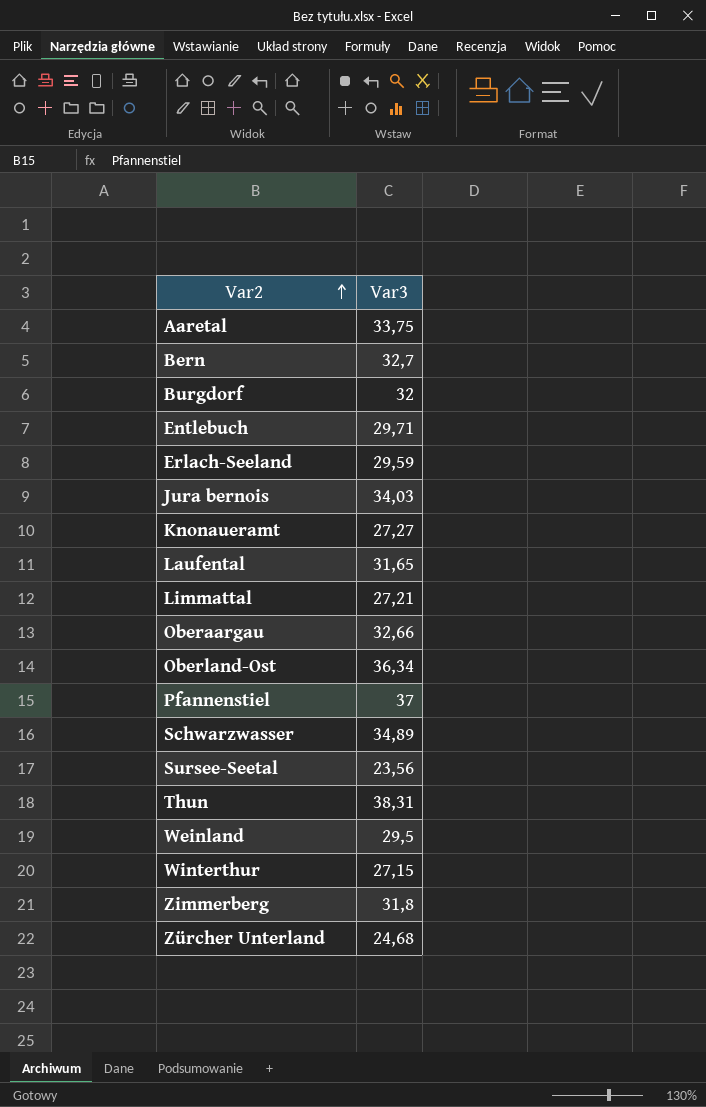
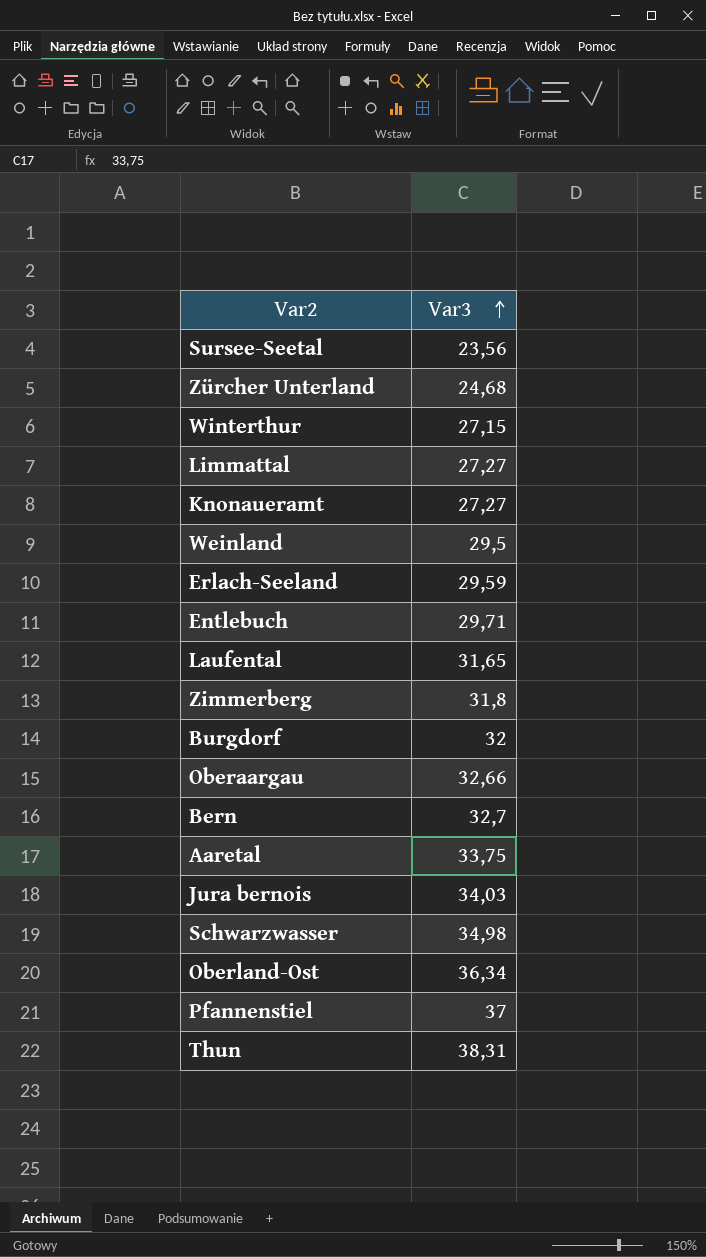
row order: Var2 ascending -> Var3 ascending
Limmattal | Var3: 27,21 -> 27,27
Schwarzwasser | Var3: 34,89 -> 34,98

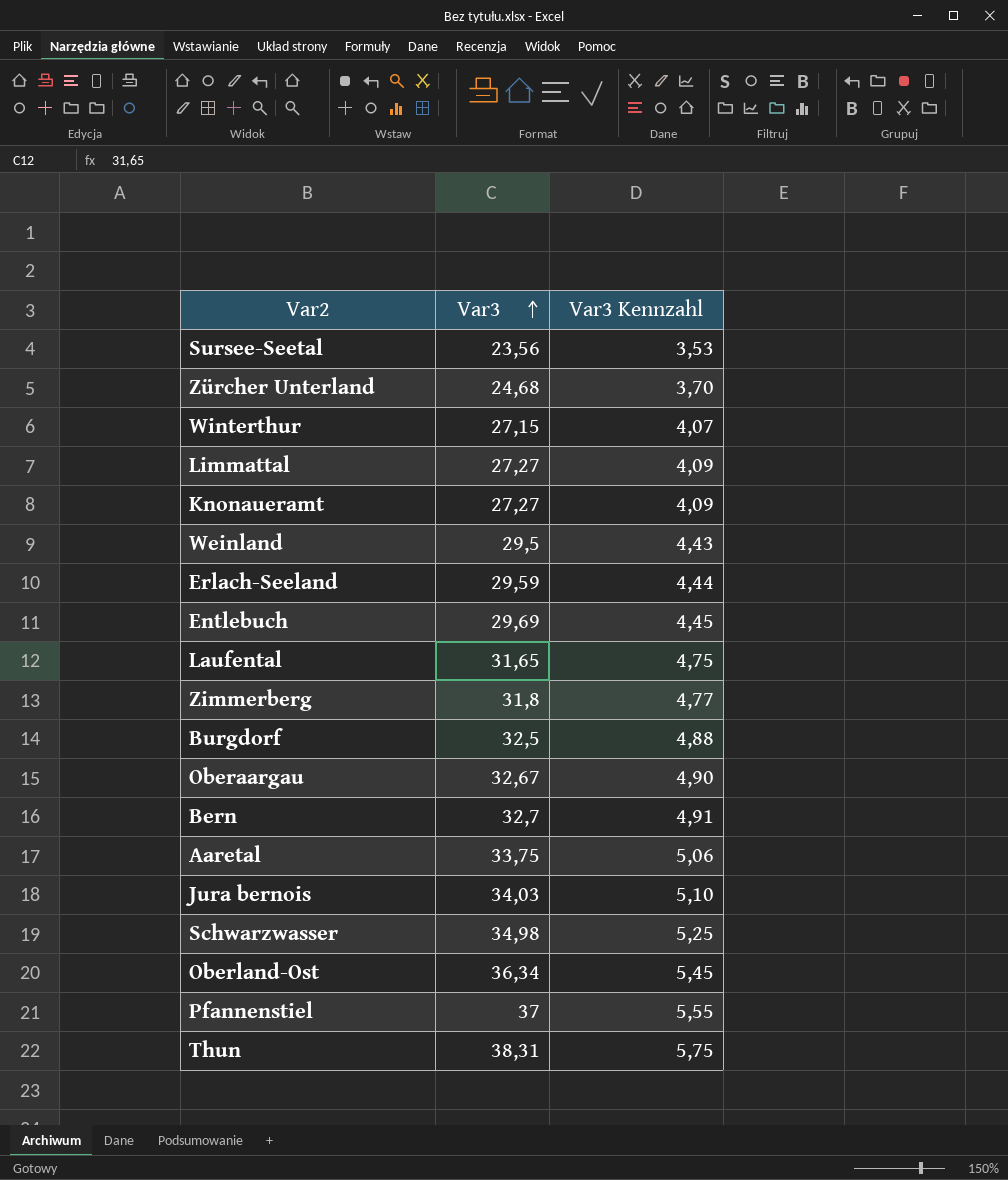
column Var3 Kennzahl | formula: none -> [Var3] * 0,15
Entlebuch | Var3: 29,71 -> 29,69
Burgdorf | Var3: 32 -> 32,5
Oberaargau | Var3: 32,66 -> 32,67

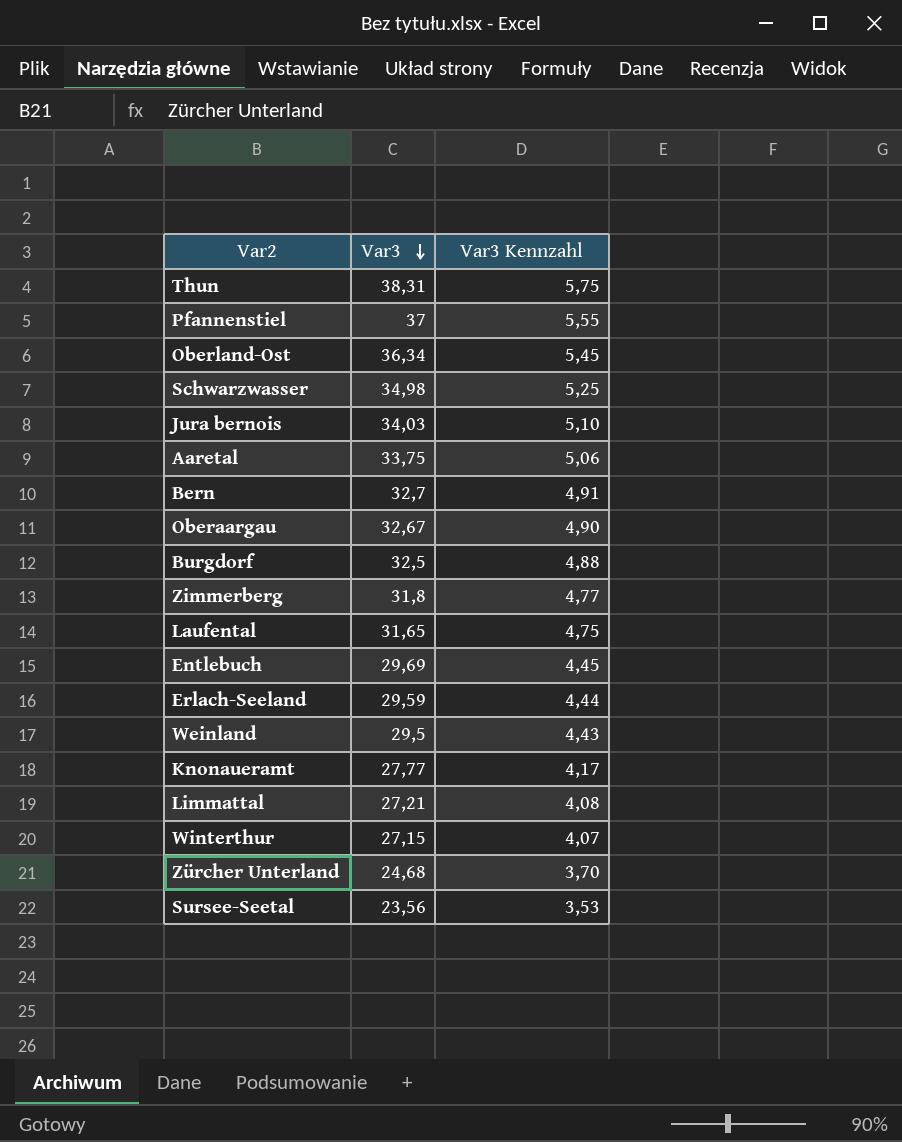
row order: Var3 ascending -> Var3 descending
Knonaueramt | Var3: 27,27 -> 27,77
Knonaueramt | Var3 Kennzahl: 4,09 -> 4,17
Limmattal | Var3: 27,27 -> 27,21
Limmattal | Var3 Kennzahl: 4,09 -> 4,08

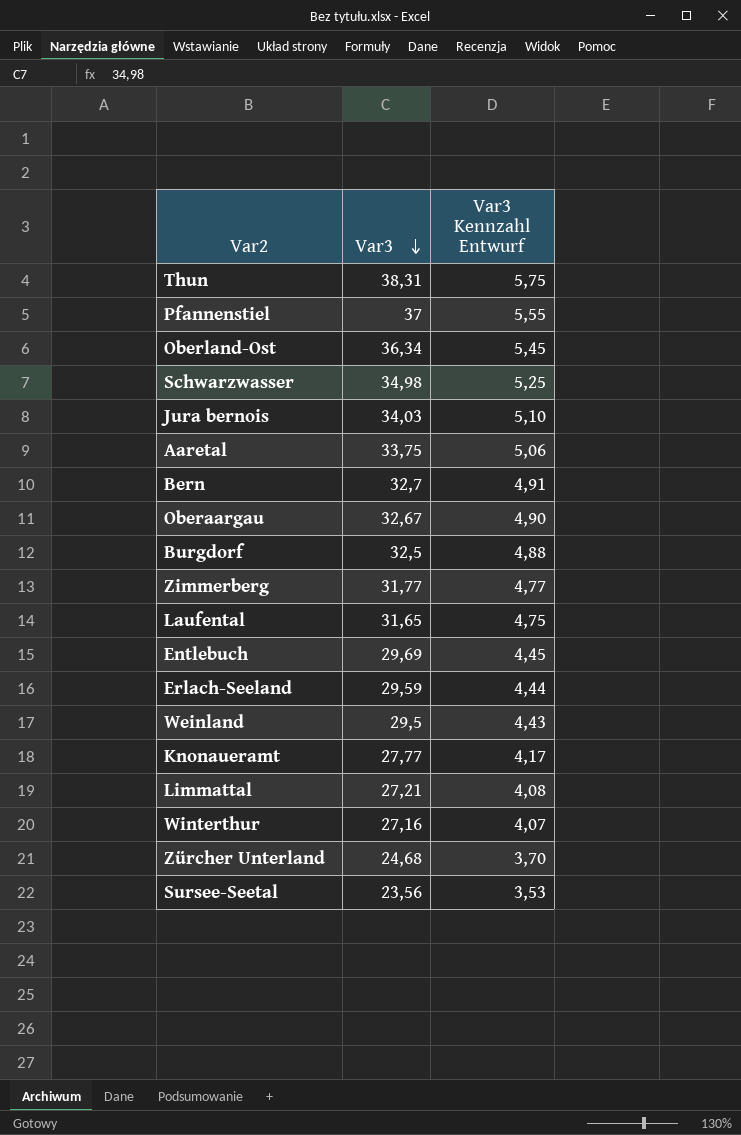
column name: Var3 Kennzahl -> Var3 Kennzahl Entwurf
Zimmerberg | Var3: 31,8 -> 31,77
Winterthur | Var3: 27,15 -> 27,16

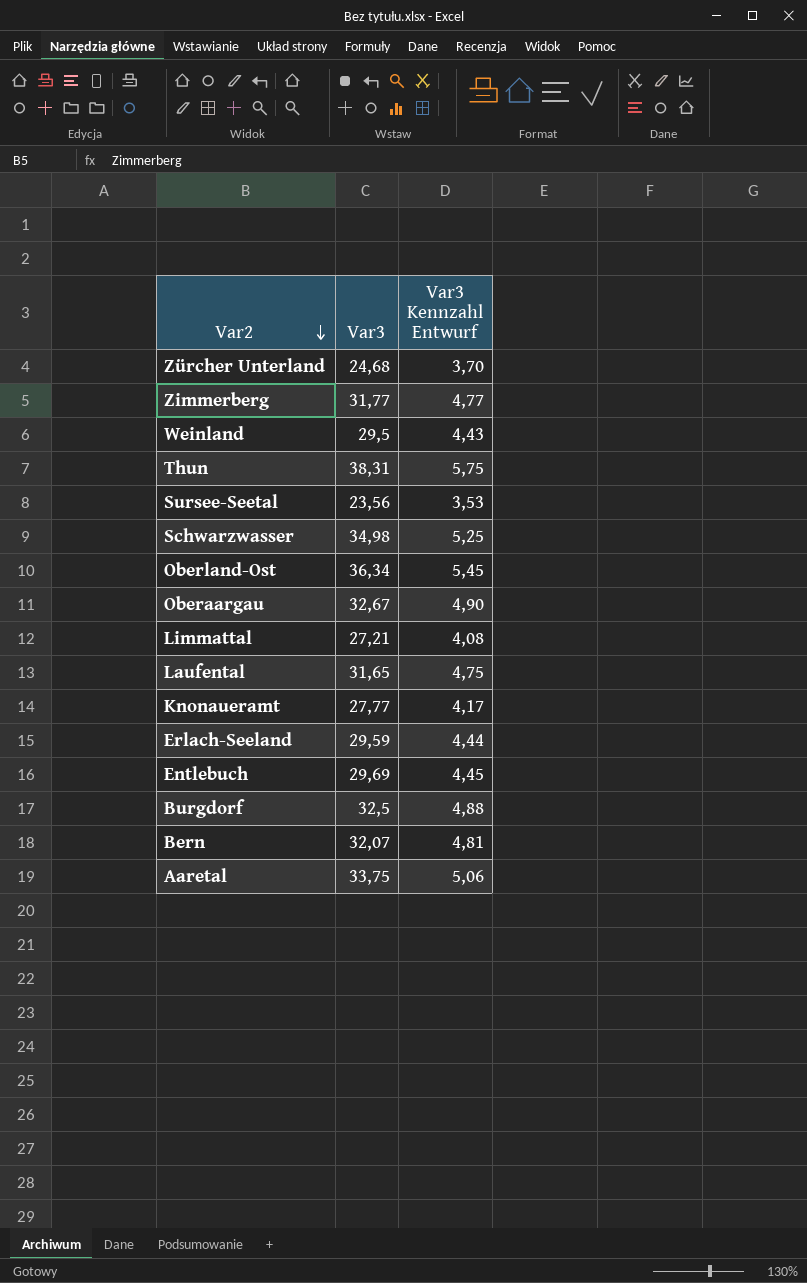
row order: Var3 descending -> Var2 descending
row Pfannenstiel: 37 | 5,55 -> none
row Jura bernois: 34,03 | 5,10 -> none
row Winterthur: 27,16 | 4,07 -> none
Bern | Var3: 32,7 -> 32,07
Bern | Var3 Kennzahl Entwurf: 4,91 -> 4,81

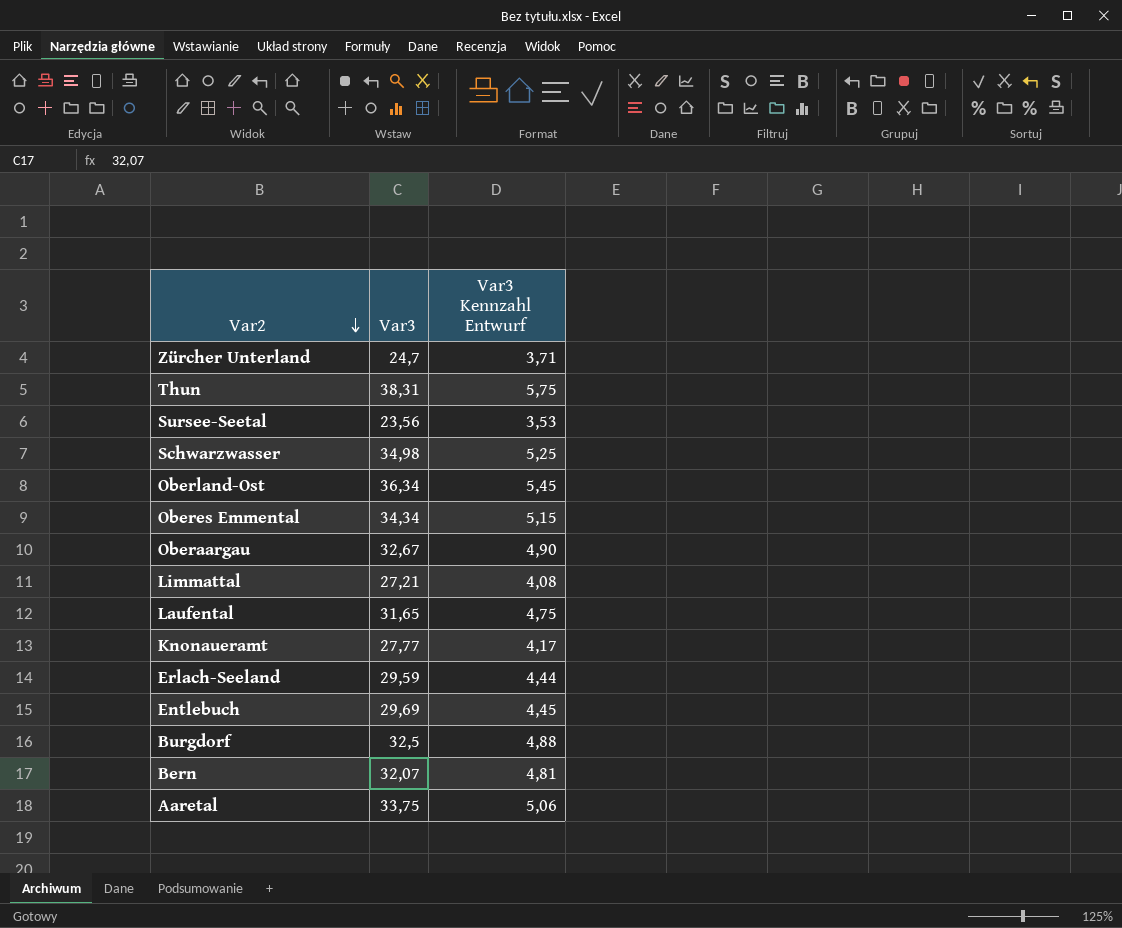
row Zimmerberg: 31,77 | 4,77 -> none
row Weinland: 29,5 | 4,43 -> none
Zürcher Unterland | Var3: 24,68 -> 24,7
Zürcher Unterland | Var3 Kennzahl Entwurf: 3,70 -> 3,71
row Oberes Emmental: none -> 34,34 | 5,15

